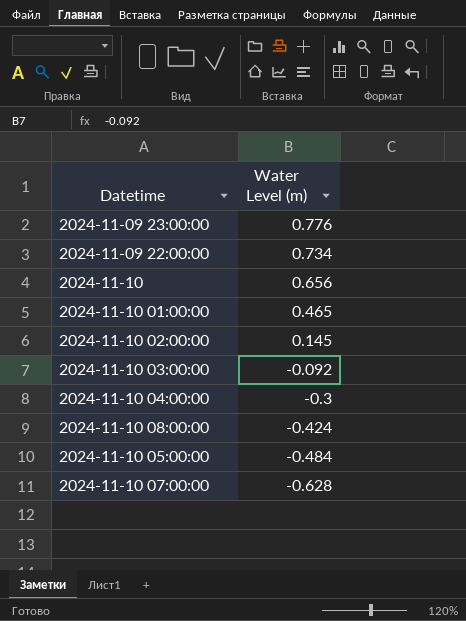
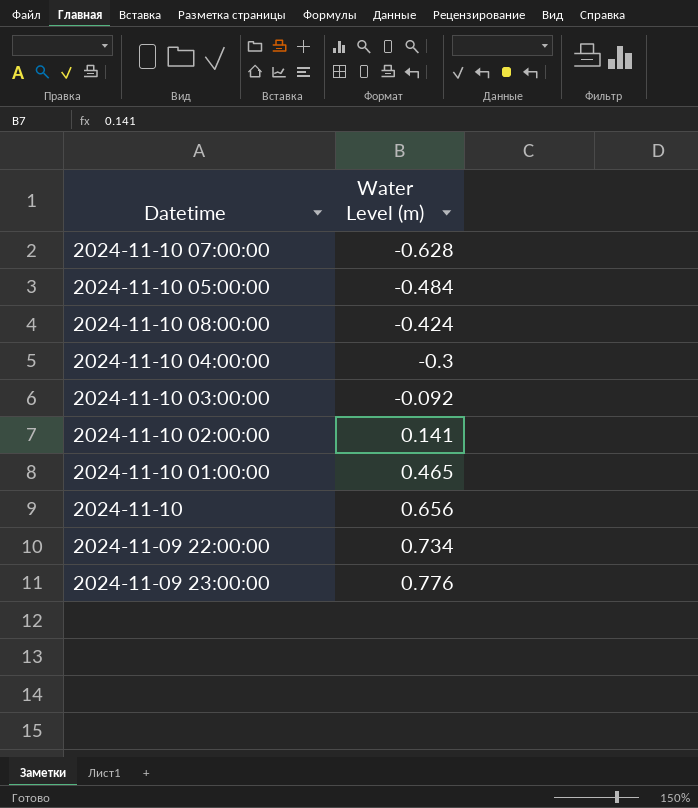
row order: Water Level (m) descending -> Water Level (m) ascending
2024-11-10 02:00:00 | Water Level (m): 0.145 -> 0.141

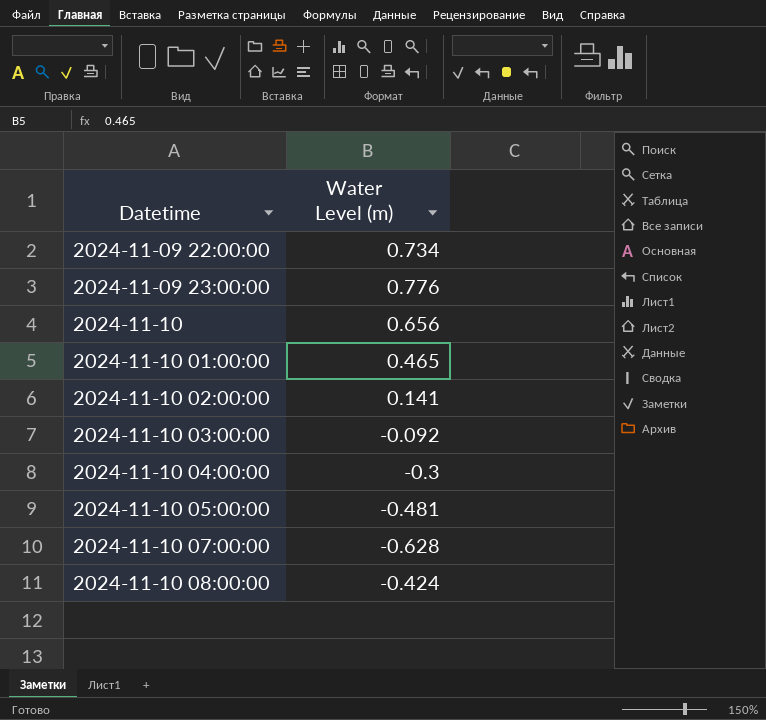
row order: Water Level (m) ascending -> Datetime ascending
2024-11-10 05:00:00 | Water Level (m): -0.484 -> -0.481

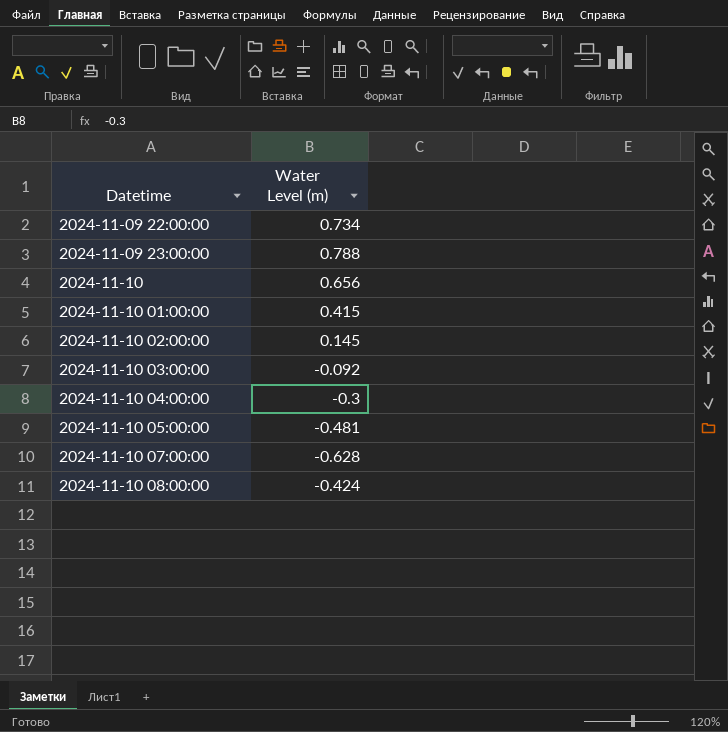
2024-11-09 23:00:00 | Water Level (m): 0.776 -> 0.788
2024-11-10 01:00:00 | Water Level (m): 0.465 -> 0.415
2024-11-10 02:00:00 | Water Level (m): 0.141 -> 0.145

